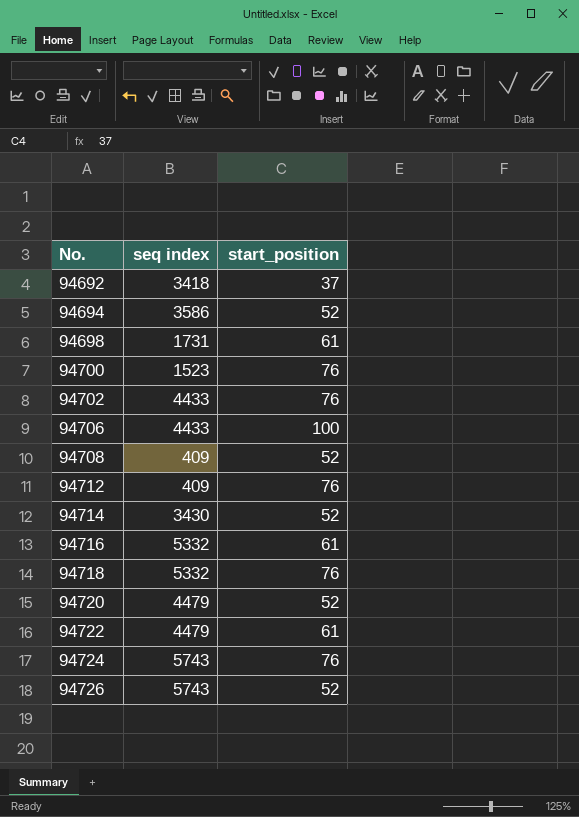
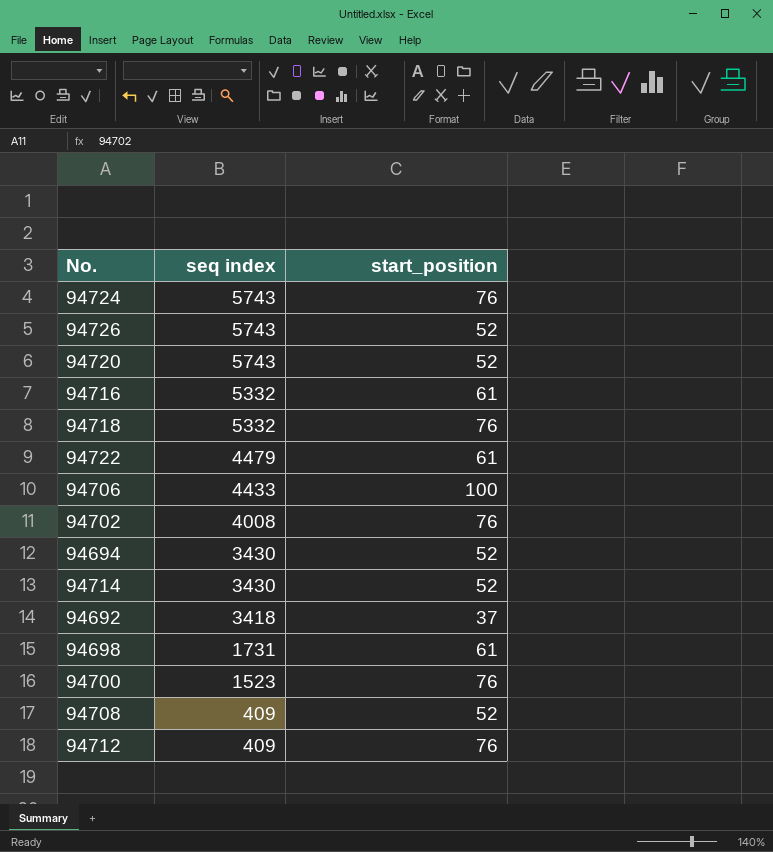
row order: No. ascending -> seq index descending
94720 | seq index: 4479 -> 5743
94702 | seq index: 4433 -> 4008
94694 | seq index: 3586 -> 3430

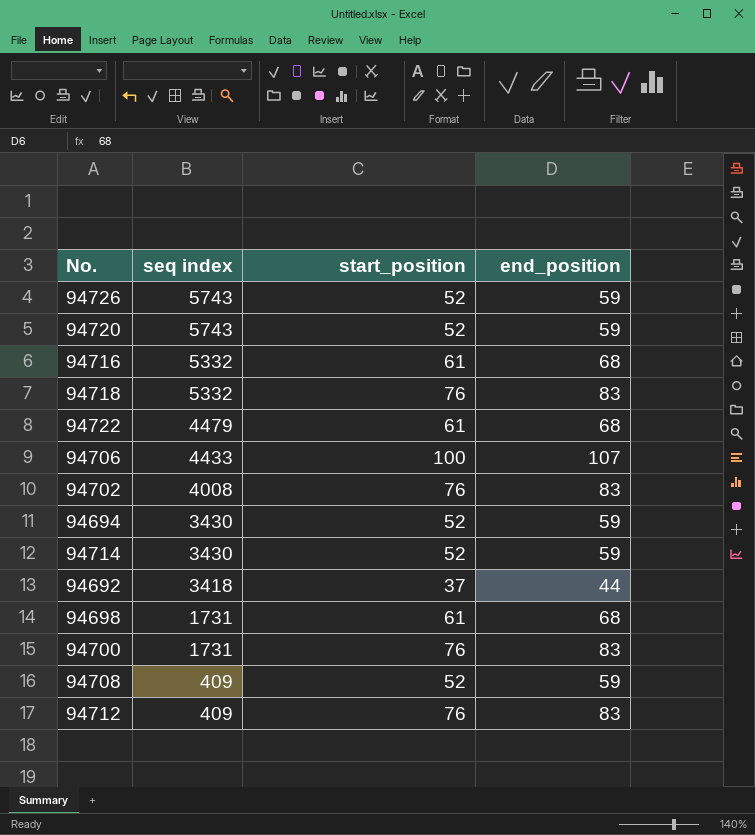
column end_position | position: none -> 4
row 94724: 5743 | 76 -> none
94700 | seq index: 1523 -> 1731

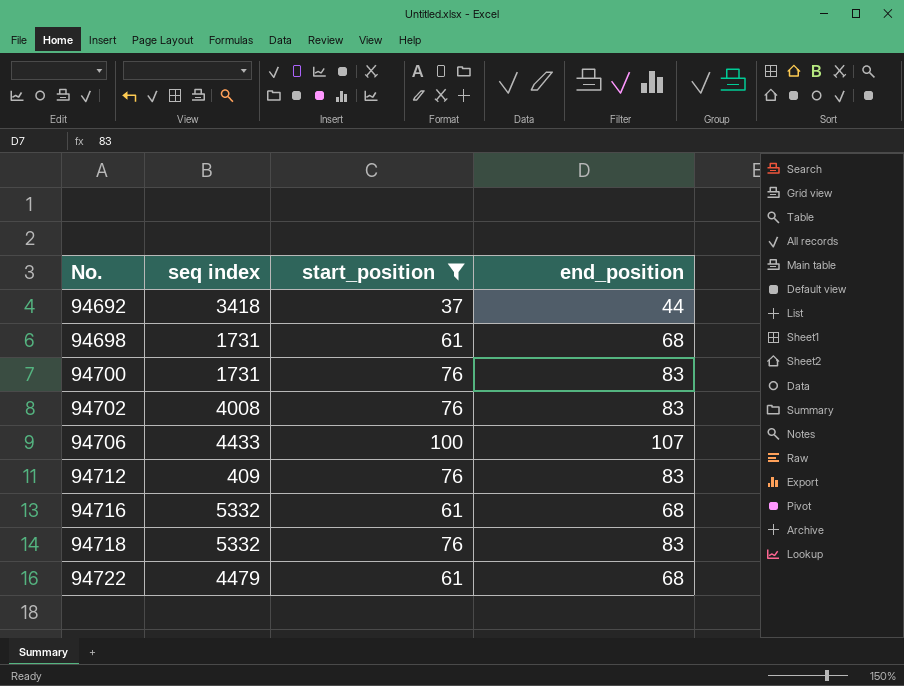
filter: none -> start_position != 52
row order: seq index descending -> No. ascending

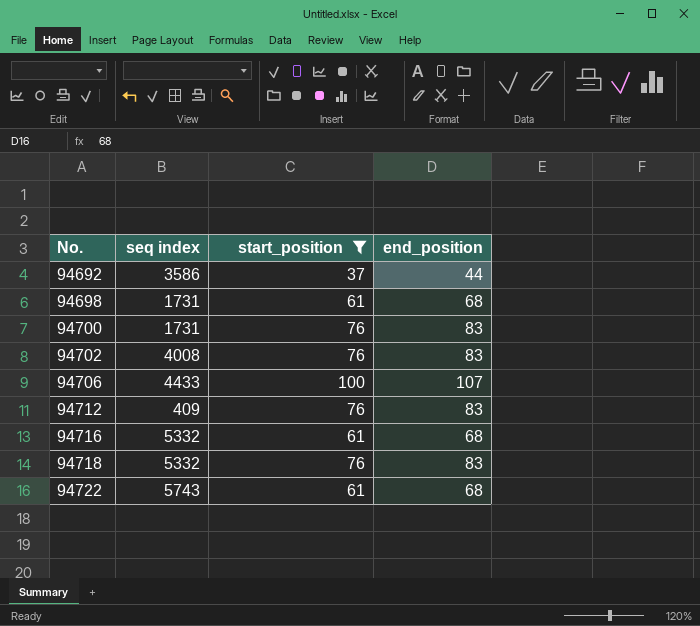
94692 | seq index: 3418 -> 3586
94722 | seq index: 4479 -> 5743

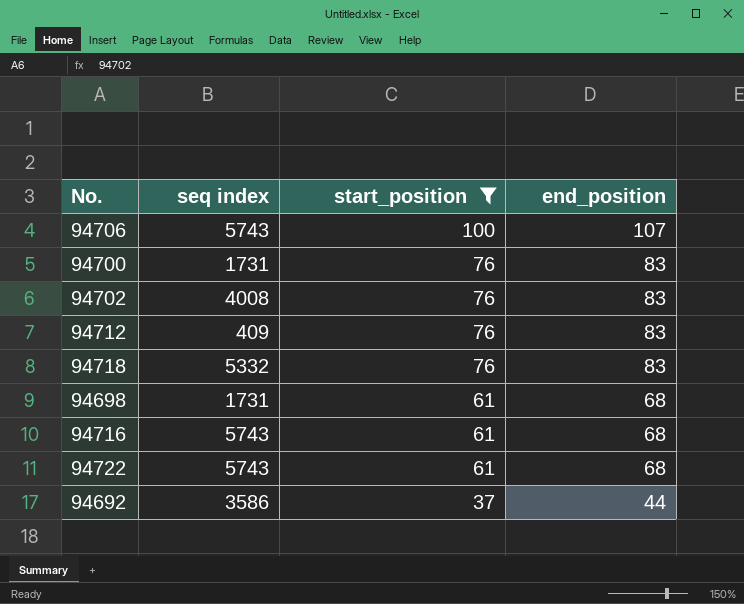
row order: No. ascending -> start_position descending
94706 | seq index: 4433 -> 5743
94716 | seq index: 5332 -> 5743

